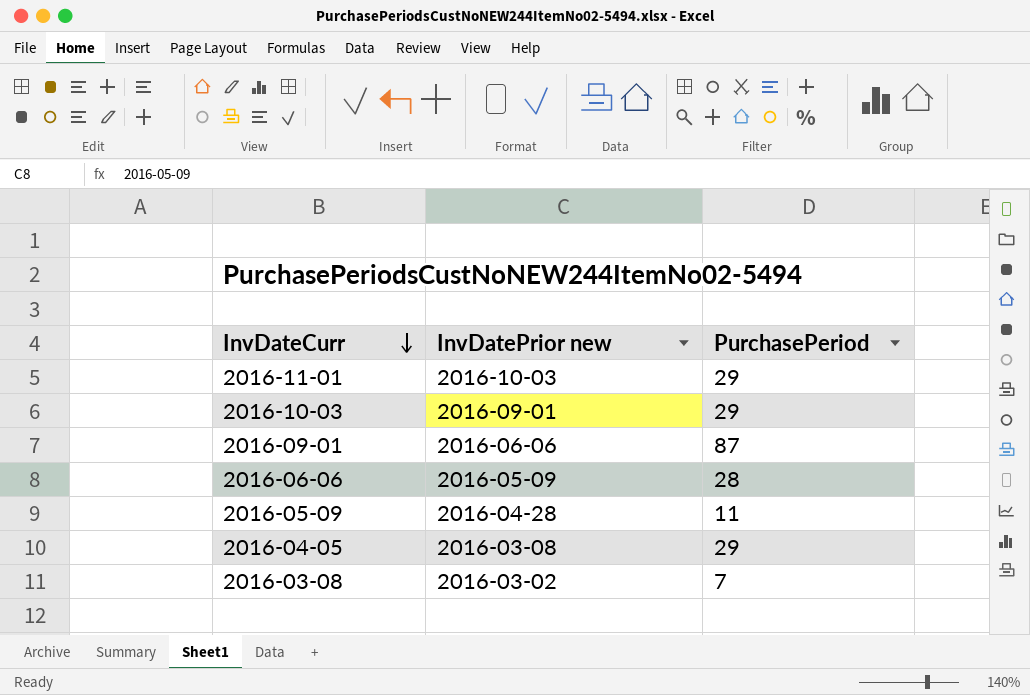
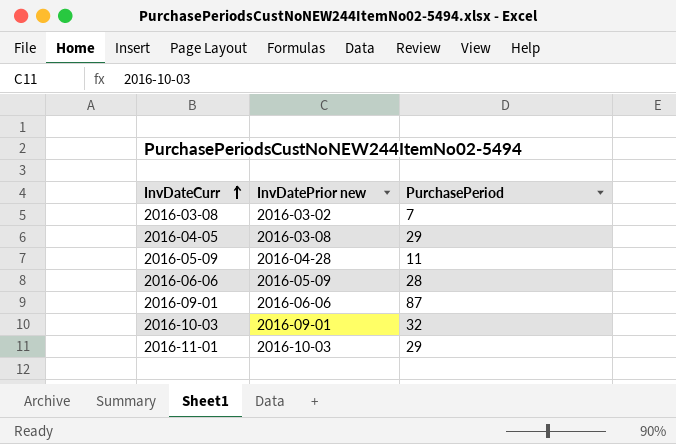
row order: InvDateCurr descending -> InvDateCurr ascending
2016-10-03 | PurchasePeriod: 29 -> 32

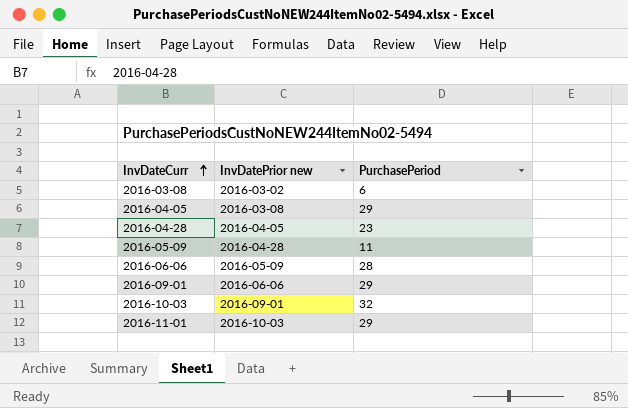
2016-03-08 | PurchasePeriod: 7 -> 6
row 2016-04-28: none -> 2016-04-05 | 23
2016-09-01 | PurchasePeriod: 87 -> 29

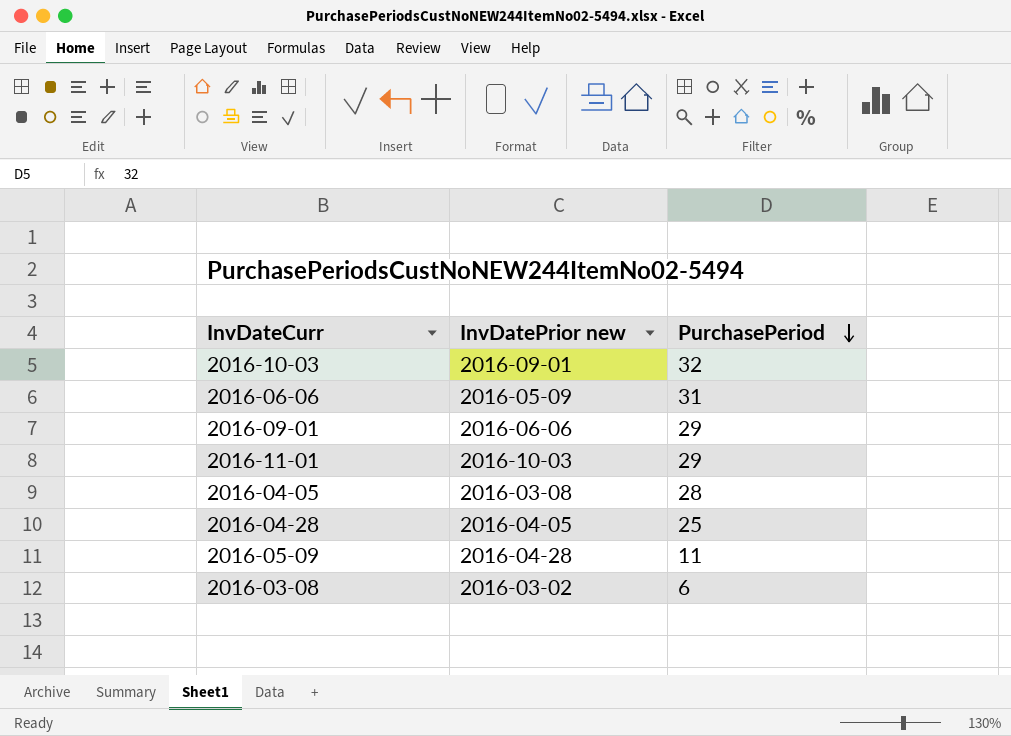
row order: InvDateCurr ascending -> PurchasePeriod descending
2016-06-06 | PurchasePeriod: 28 -> 31
2016-04-05 | PurchasePeriod: 29 -> 28
2016-04-28 | PurchasePeriod: 23 -> 25

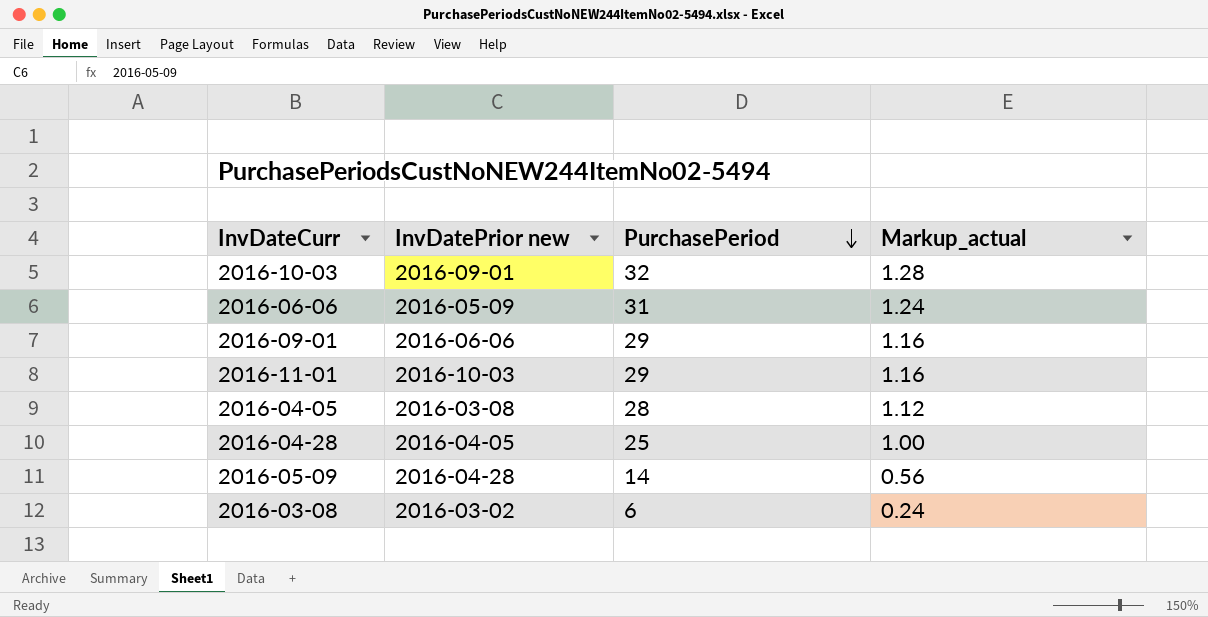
column Markup_actual | formula: none -> [PurchasePeriod] * 0.04
2016-05-09 | PurchasePeriod: 11 -> 14

